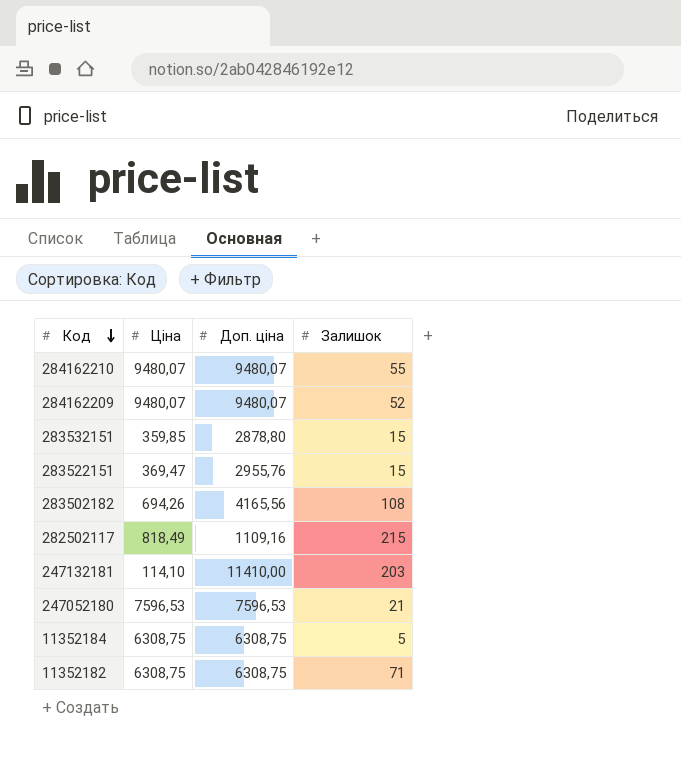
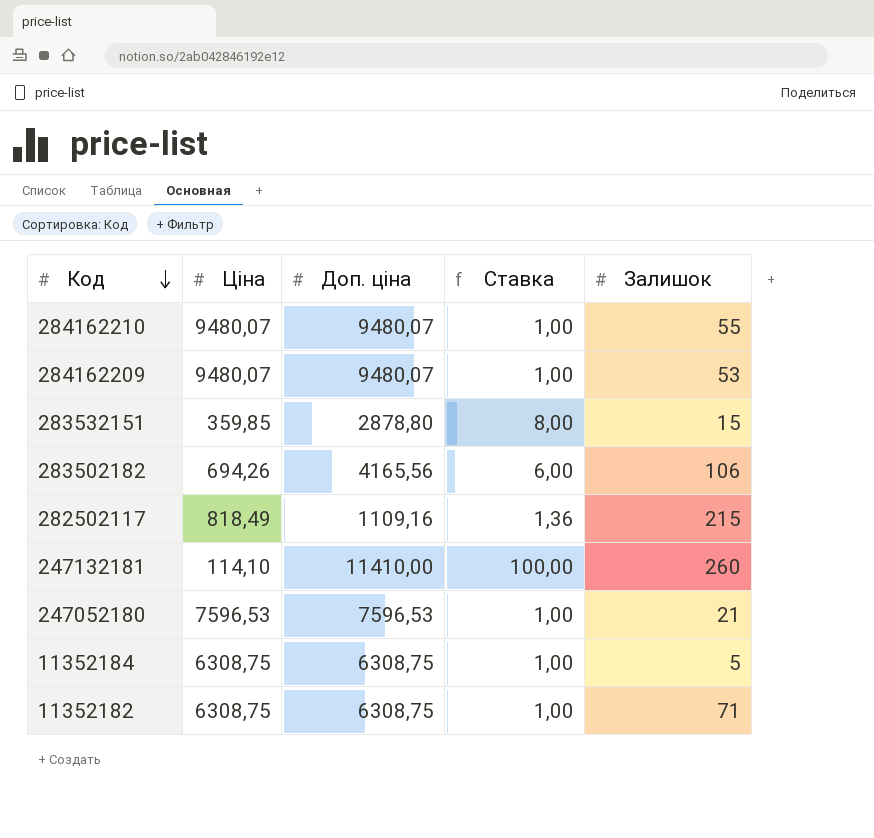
column Ставка | formula: none -> [Доп. ціна] / [Ціна]
row 283522151: 369,47 | 2955,76 | 15 -> none
284162209 | Залишок: 52 -> 53
283502182 | Залишок: 108 -> 106
247132181 | Залишок: 203 -> 260

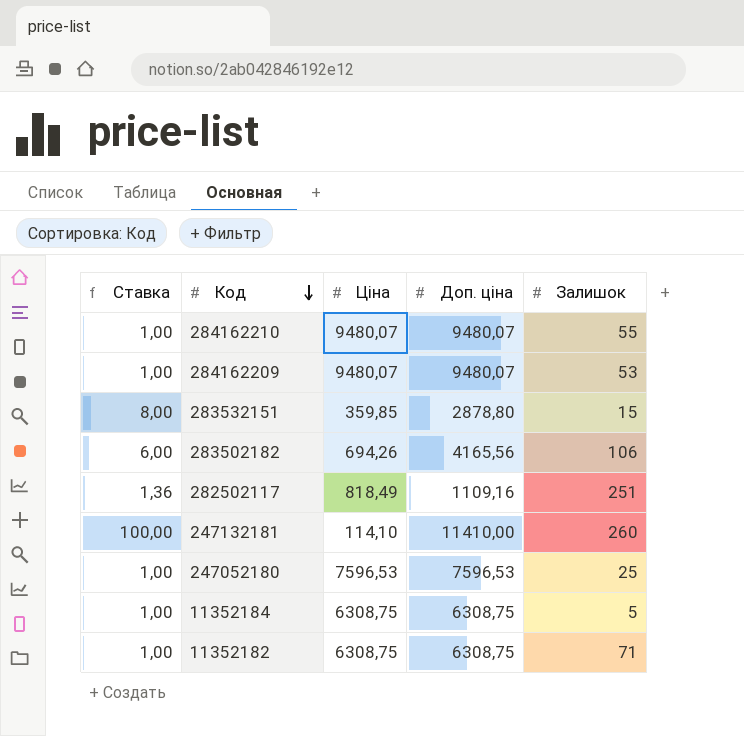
column Ставка | position: 4 -> 1
282502117 | Залишок: 215 -> 251
247052180 | Залишок: 21 -> 25

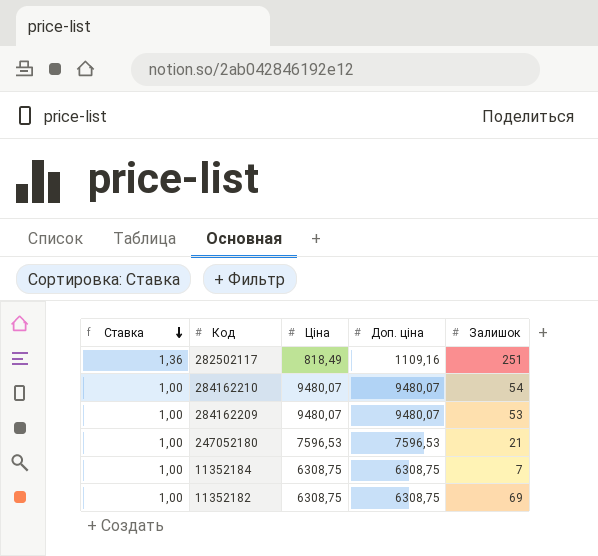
row order: Код descending -> Ставка descending
row 283532151: 8,00 | 359,85 | 2878,80 | 15 -> none
row 283502182: 6,00 | 694,26 | 4165,56 | 106 -> none
row 247132181: 100,00 | 114,10 | 11410,00 | 260 -> none
284162210 | Залишок: 55 -> 54
247052180 | Залишок: 25 -> 21
11352184 | Залишок: 5 -> 7
11352182 | Залишок: 71 -> 69

